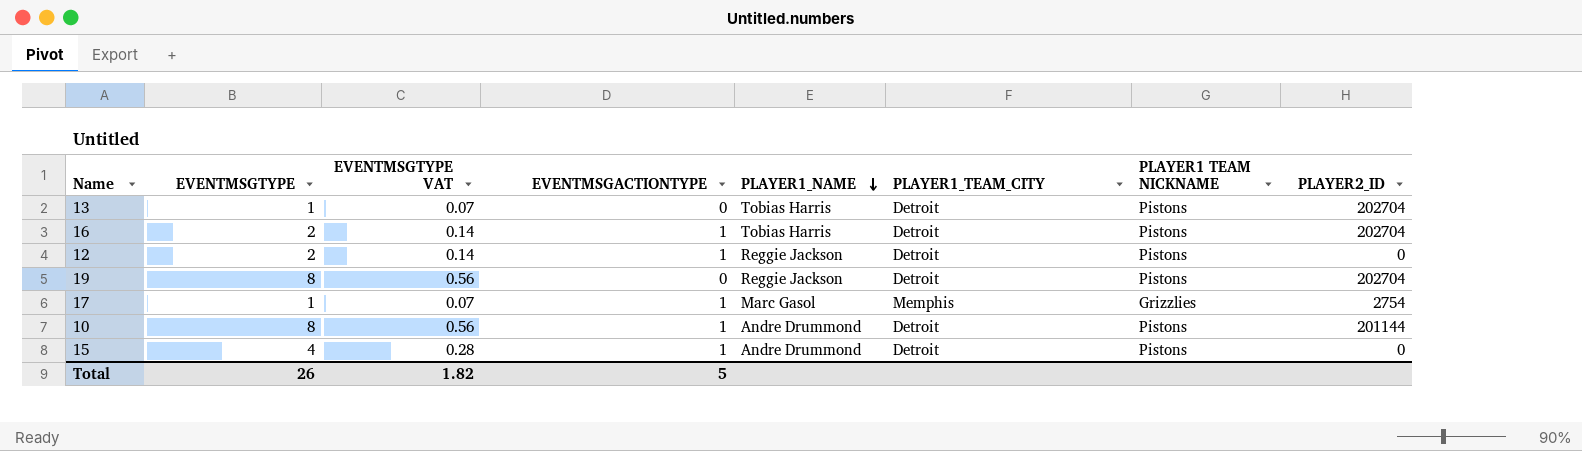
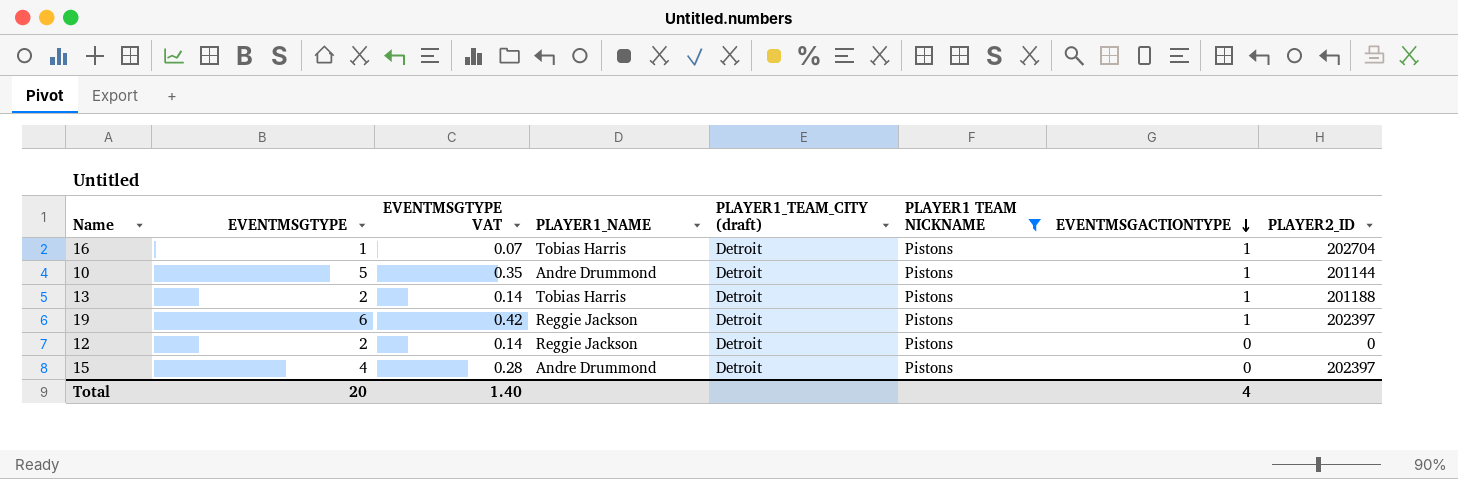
filter: none -> PLAYER1 TEAM NICKNAME = Pistons
row order: PLAYER1_NAME descending -> EVENTMSGACTIONTYPE descending
column name: PLAYER1_TEAM_CITY -> PLAYER1_TEAM_CITY (draft)
column EVENTMSGACTIONTYPE | position: 4 -> 7
16 | EVENTMSGTYPE: 2 -> 1
16 | EVENTMSGTYPE VAT: 0.14 -> 0.07
10 | EVENTMSGTYPE: 8 -> 5
10 | EVENTMSGTYPE VAT: 0.56 -> 0.35
13 | EVENTMSGTYPE: 1 -> 2
13 | EVENTMSGTYPE VAT: 0.07 -> 0.14
13 | EVENTMSGACTIONTYPE: 0 -> 1
13 | PLAYER2_ID: 202704 -> 201188
19 | EVENTMSGTYPE: 8 -> 6
19 | EVENTMSGTYPE VAT: 0.56 -> 0.42
19 | EVENTMSGACTIONTYPE: 0 -> 1
19 | PLAYER2_ID: 202704 -> 202397
12 | EVENTMSGACTIONTYPE: 1 -> 0
15 | EVENTMSGACTIONTYPE: 1 -> 0
15 | PLAYER2_ID: 0 -> 202397
Total | EVENTMSGTYPE: 26 -> 20
Total | EVENTMSGTYPE VAT: 1.82 -> 1.40
Total | EVENTMSGACTIONTYPE: 5 -> 4

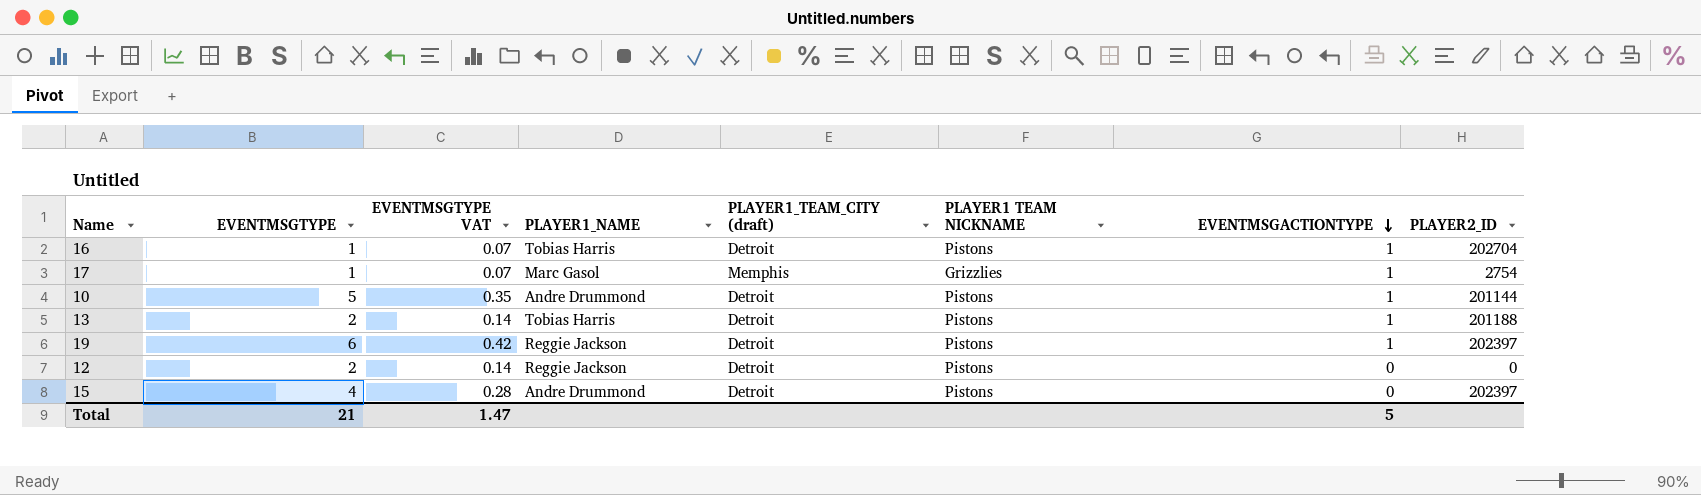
filter: PLAYER1 TEAM NICKNAME = Pistons -> none
Total | EVENTMSGTYPE: 20 -> 21
Total | EVENTMSGTYPE VAT: 1.40 -> 1.47
Total | EVENTMSGACTIONTYPE: 4 -> 5

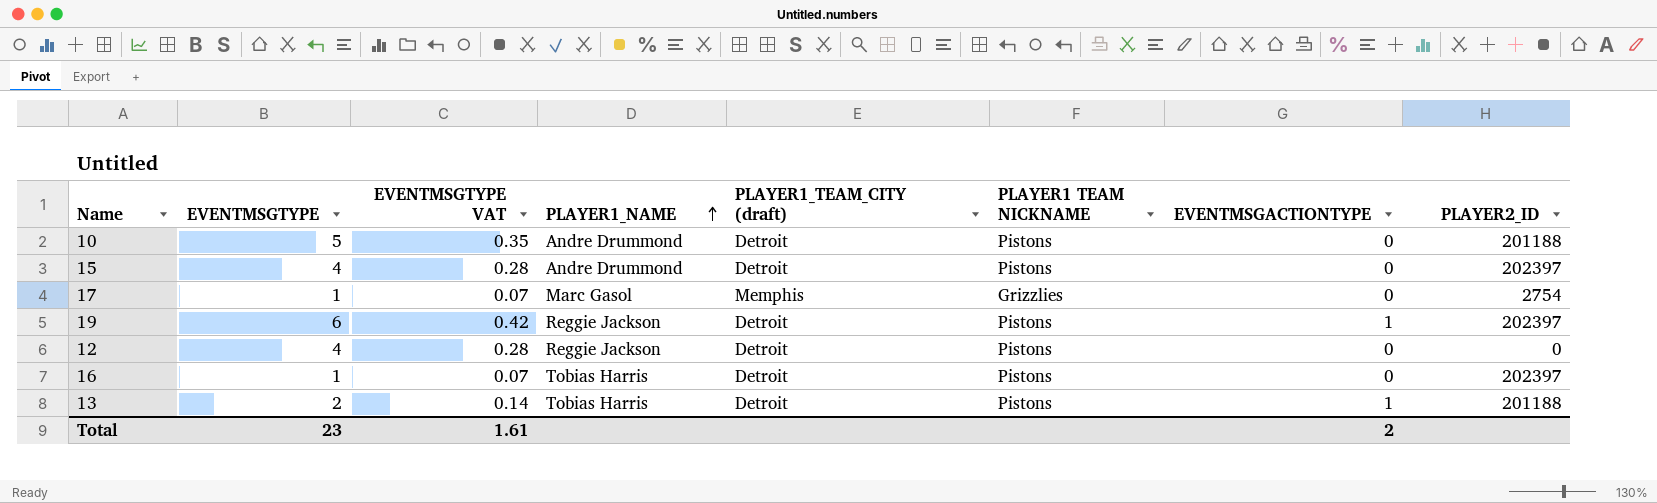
row order: EVENTMSGACTIONTYPE descending -> PLAYER1_NAME ascending
10 | EVENTMSGACTIONTYPE: 1 -> 0
10 | PLAYER2_ID: 201144 -> 201188
17 | EVENTMSGACTIONTYPE: 1 -> 0
12 | EVENTMSGTYPE: 2 -> 4
12 | EVENTMSGTYPE VAT: 0.14 -> 0.28
16 | EVENTMSGACTIONTYPE: 1 -> 0
16 | PLAYER2_ID: 202704 -> 202397
Total | EVENTMSGTYPE: 21 -> 23
Total | EVENTMSGTYPE VAT: 1.47 -> 1.61
Total | EVENTMSGACTIONTYPE: 5 -> 2

